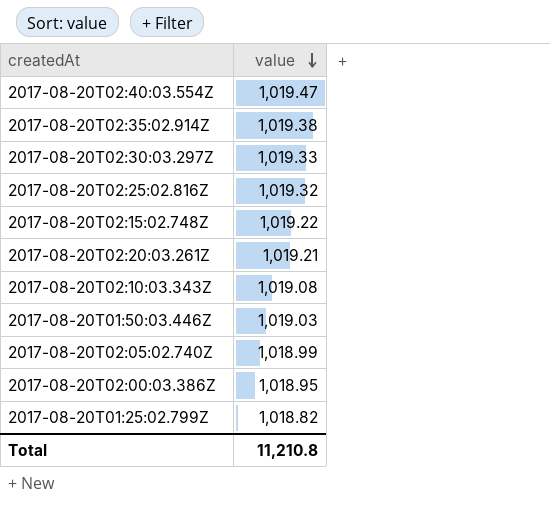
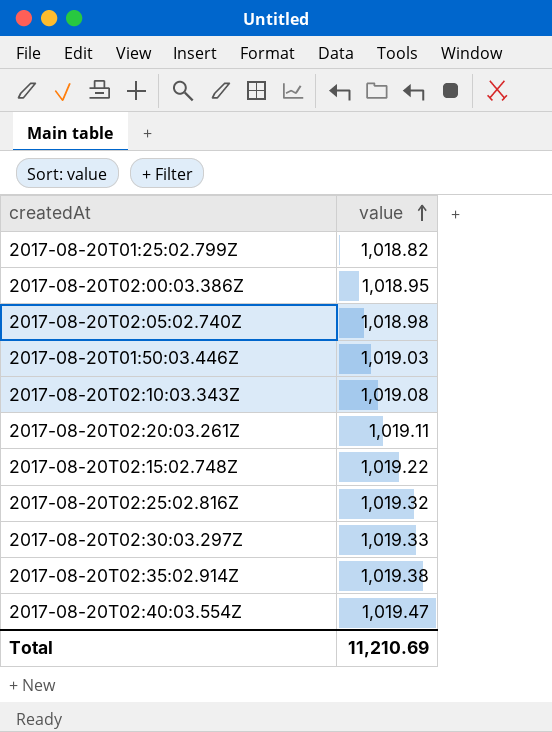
row order: value descending -> value ascending
2017-08-20T02:05:02.740Z | value: 1,018.99 -> 1,018.98
2017-08-20T02:20:03.261Z | value: 1,019.21 -> 1,019.11
Total | value: 11,210.8 -> 11,210.69

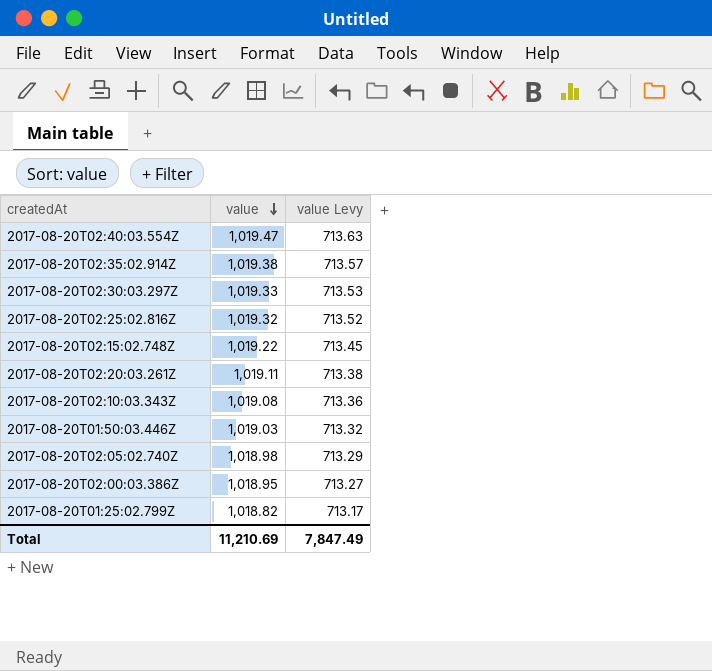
row order: value ascending -> value descending
column value Levy | formula: none -> [value] * 0.7

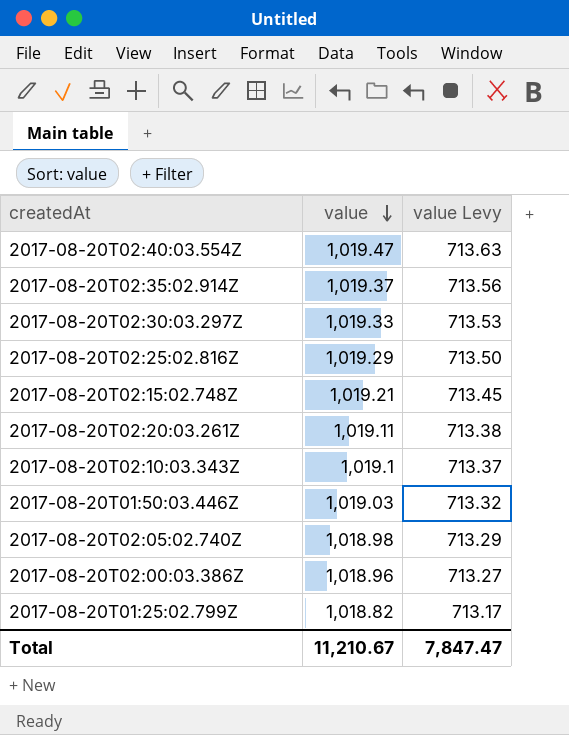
2017-08-20T02:35:02.914Z | value: 1,019.38 -> 1,019.37
2017-08-20T02:35:02.914Z | value Levy: 713.57 -> 713.56
2017-08-20T02:25:02.816Z | value: 1,019.32 -> 1,019.29
2017-08-20T02:25:02.816Z | value Levy: 713.52 -> 713.50
2017-08-20T02:15:02.748Z | value: 1,019.22 -> 1,019.21
2017-08-20T02:10:03.343Z | value: 1,019.08 -> 1,019.1
2017-08-20T02:10:03.343Z | value Levy: 713.36 -> 713.37
2017-08-20T02:00:03.386Z | value: 1,018.95 -> 1,018.96
Total | value: 11,210.69 -> 11,210.67
Total | value Levy: 7,847.49 -> 7,847.47

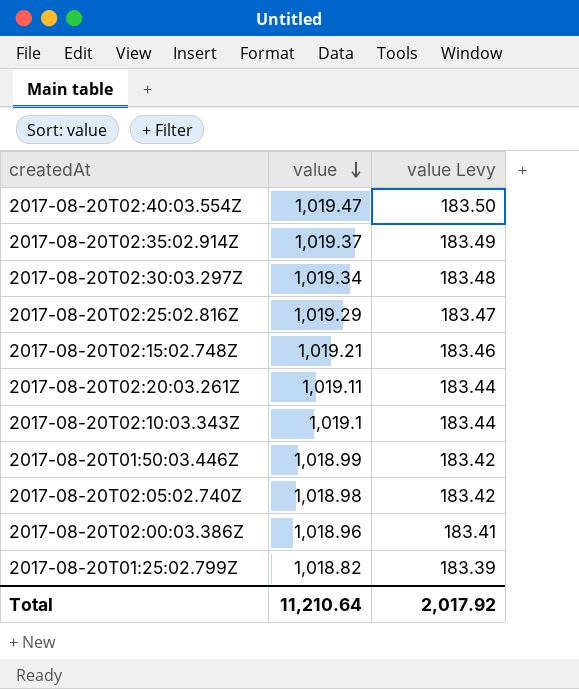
column value Levy | formula: [value] * 0.7 -> [value] * 0.18
2017-08-20T02:30:03.297Z | value: 1,019.33 -> 1,019.34
2017-08-20T01:50:03.446Z | value: 1,019.03 -> 1,018.99
Total | value: 11,210.67 -> 11,210.64
Total | value Levy: 7,847.47 -> 2,017.92

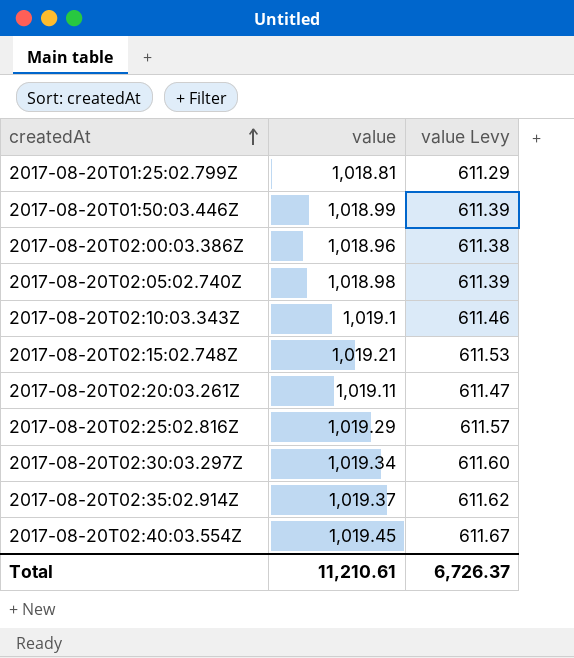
row order: value descending -> createdAt ascending
column value Levy | formula: [value] * 0.18 -> [value] * 0.6
2017-08-20T01:25:02.799Z | value: 1,018.82 -> 1,018.81
2017-08-20T02:40:03.554Z | value: 1,019.47 -> 1,019.45
Total | value: 11,210.64 -> 11,210.61
Total | value Levy: 2,017.92 -> 6,726.37

